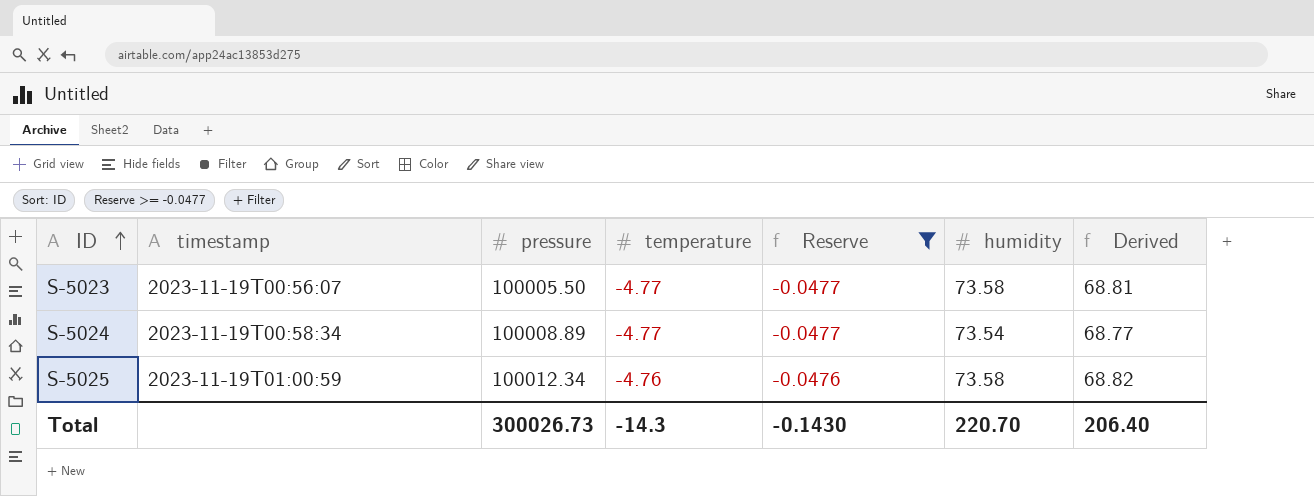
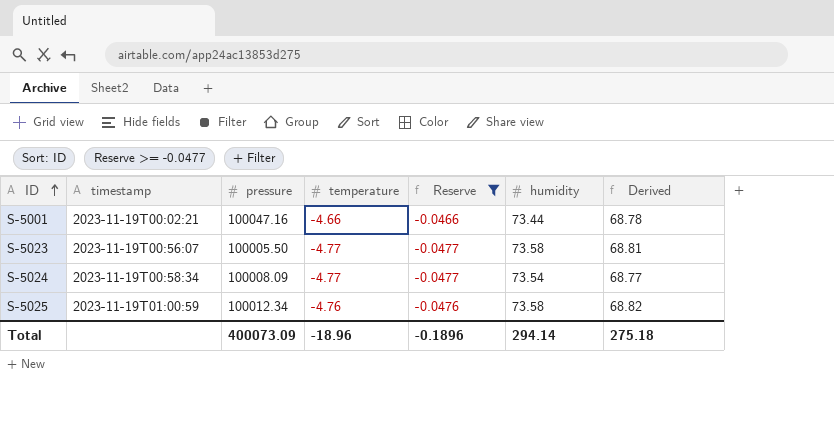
row S-5001: none -> 2023-11-19T00:02:21 | 100047.16 | -4.66 | -0.0466 | 73.44 | 68.78
S-5024 | pressure: 100008.89 -> 100008.09
Total | pressure: 300026.73 -> 400073.09
Total | temperature: -14.3 -> -18.96
Total | Reserve: -0.1430 -> -0.1896
Total | humidity: 220.70 -> 294.14
Total | Derived: 206.40 -> 275.18

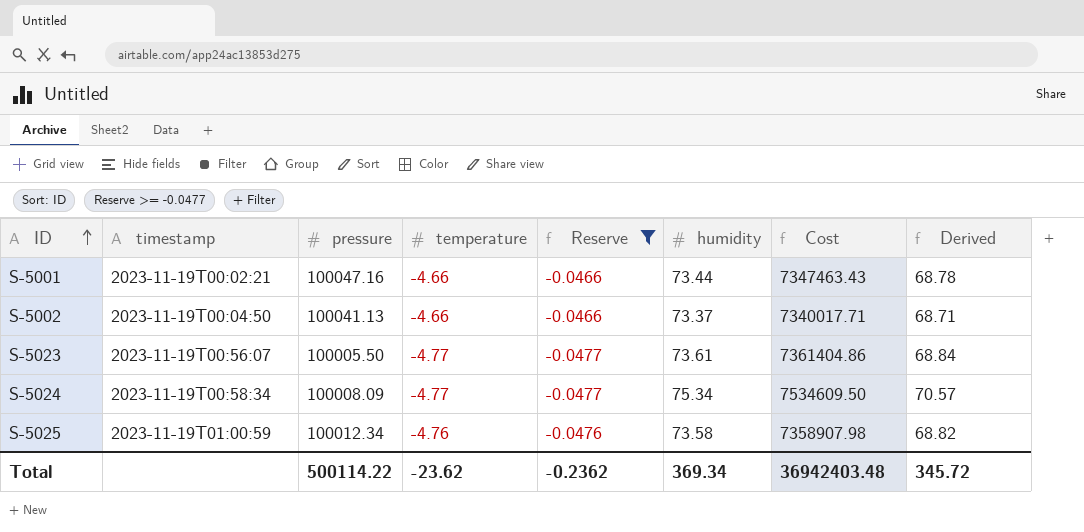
column Cost | formula: none -> [pressure] * [humidity]
row S-5002: none -> 2023-11-19T00:04:50 | 100041.13 | -4.66 | -0.0466 | 73.37 | 7340017.71 | 68.71
S-5023 | humidity: 73.58 -> 73.61
S-5023 | Derived: 68.81 -> 68.84
S-5024 | humidity: 73.54 -> 75.34
S-5024 | Derived: 68.77 -> 70.57
Total | pressure: 400073.09 -> 500114.22
Total | temperature: -18.96 -> -23.62
Total | Reserve: -0.1896 -> -0.2362
Total | humidity: 294.14 -> 369.34
Total | Derived: 275.18 -> 345.72

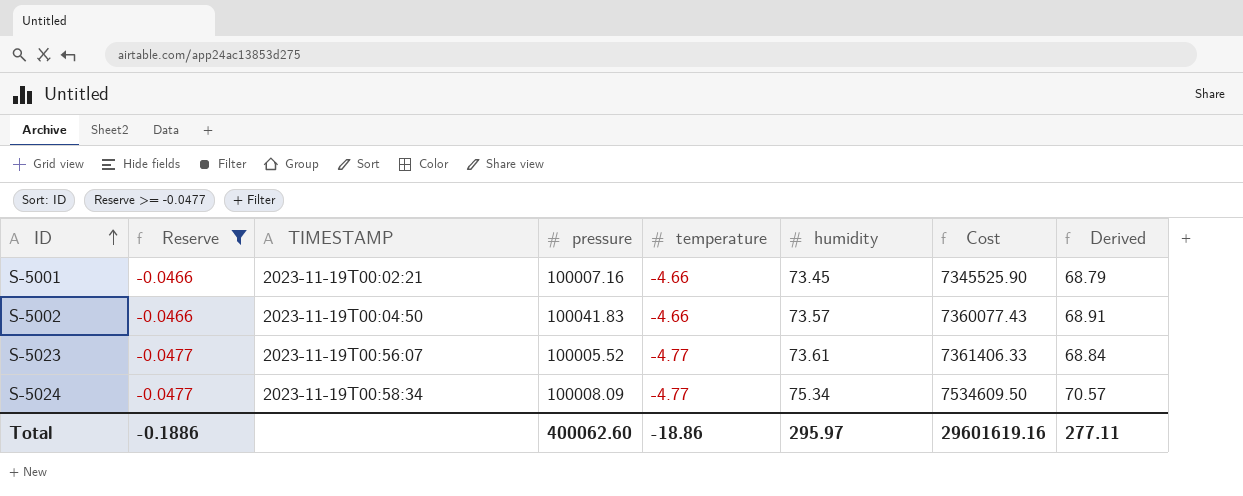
column Reserve | position: 5 -> 2
column name: timestamp -> TIMESTAMP
row S-5025: 2023-11-19T01:00:59 | 100012.34 | -4.76 | -0.0476 | 73.58 | 7358907.98 | 68.82 -> none
S-5001 | pressure: 100047.16 -> 100007.16
S-5001 | humidity: 73.44 -> 73.45
S-5001 | Cost: 7347463.43 -> 7345525.90
S-5001 | Derived: 68.78 -> 68.79
S-5002 | pressure: 100041.13 -> 100041.83
S-5002 | humidity: 73.37 -> 73.57
S-5002 | Cost: 7340017.71 -> 7360077.43
S-5002 | Derived: 68.71 -> 68.91
S-5023 | pressure: 100005.50 -> 100005.52
S-5023 | Cost: 7361404.86 -> 7361406.33
Total | Reserve: -0.2362 -> -0.1886
Total | pressure: 500114.22 -> 400062.60
Total | temperature: -23.62 -> -18.86
Total | humidity: 369.34 -> 295.97
Total | Cost: 36942403.48 -> 29601619.16
Total | Derived: 345.72 -> 277.11

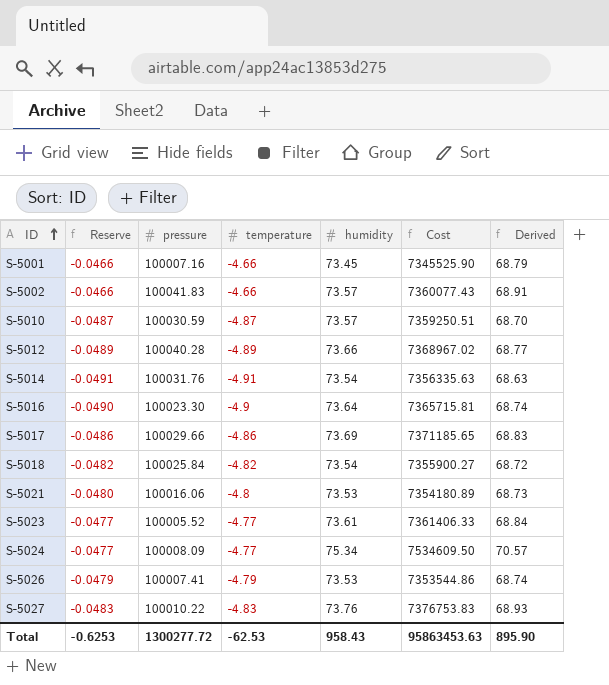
filter: Reserve >= -0.0477 -> none
column TIMESTAMP | position: 3 -> none
Total | Reserve: -0.1886 -> -0.6253
Total | pressure: 400062.60 -> 1300277.72
Total | temperature: -18.86 -> -62.53
Total | humidity: 295.97 -> 958.43
Total | Cost: 29601619.16 -> 95863453.63
Total | Derived: 277.11 -> 895.90

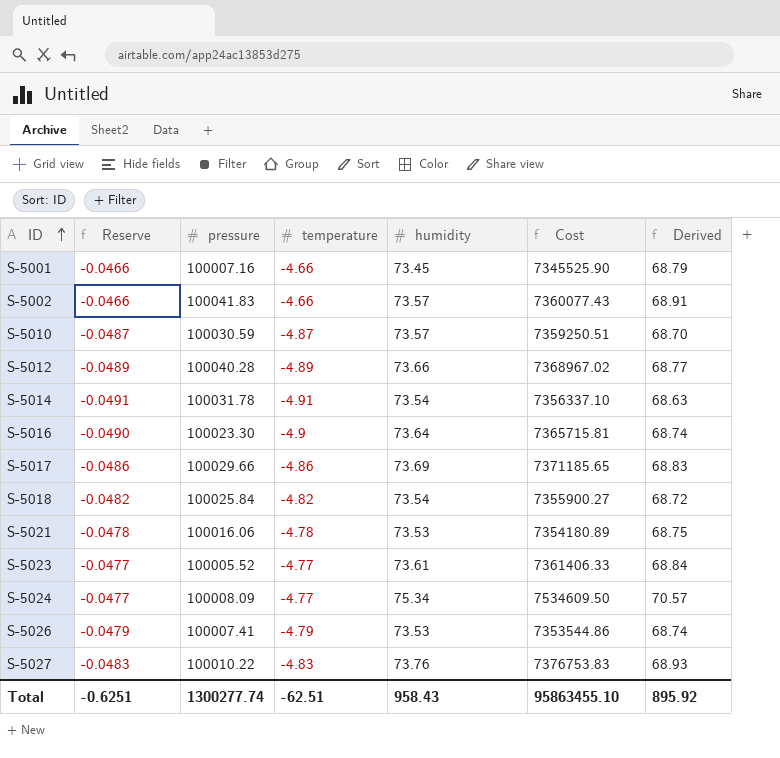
S-5014 | pressure: 100031.76 -> 100031.78
S-5014 | Cost: 7356335.63 -> 7356337.10
S-5021 | Reserve: -0.0480 -> -0.0478
S-5021 | temperature: -4.8 -> -4.78
S-5021 | Derived: 68.73 -> 68.75
Total | Reserve: -0.6253 -> -0.6251
Total | pressure: 1300277.72 -> 1300277.74
Total | temperature: -62.53 -> -62.51
Total | Cost: 95863453.63 -> 95863455.10
Total | Derived: 895.90 -> 895.92

